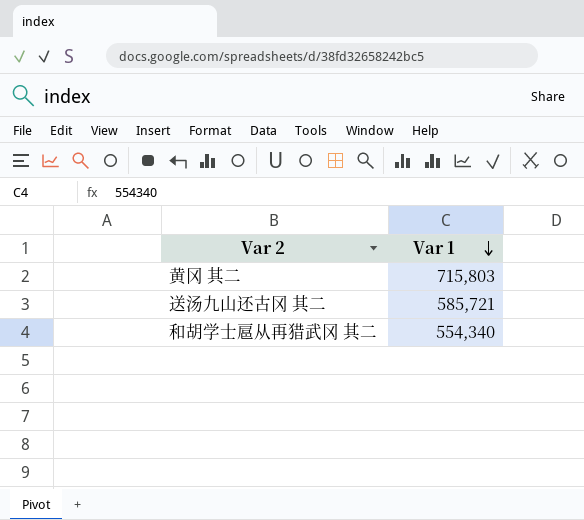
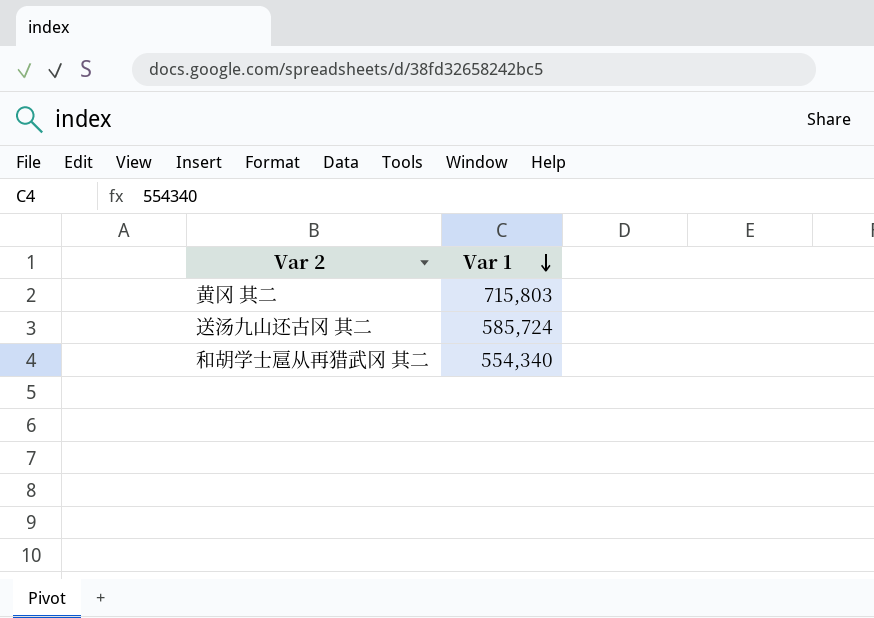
送汤九山还古冈 其二 | Var 1: 585,721 -> 585,724

